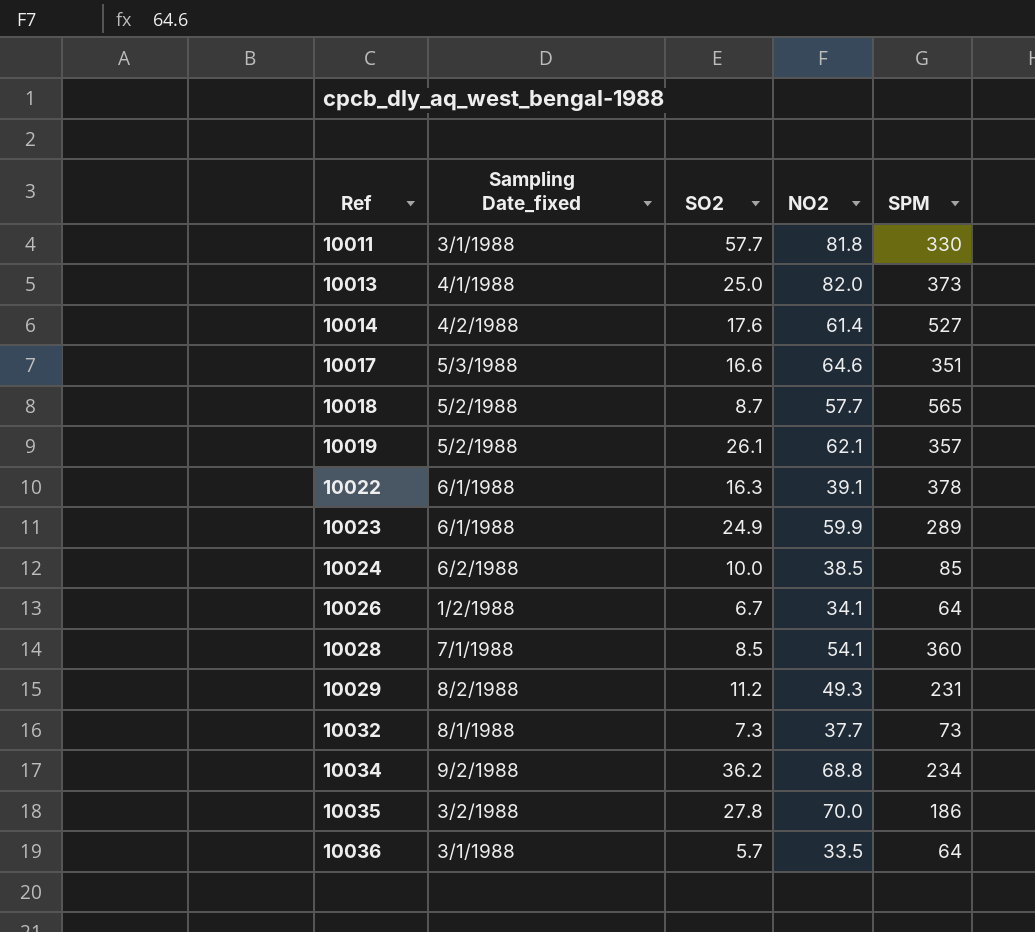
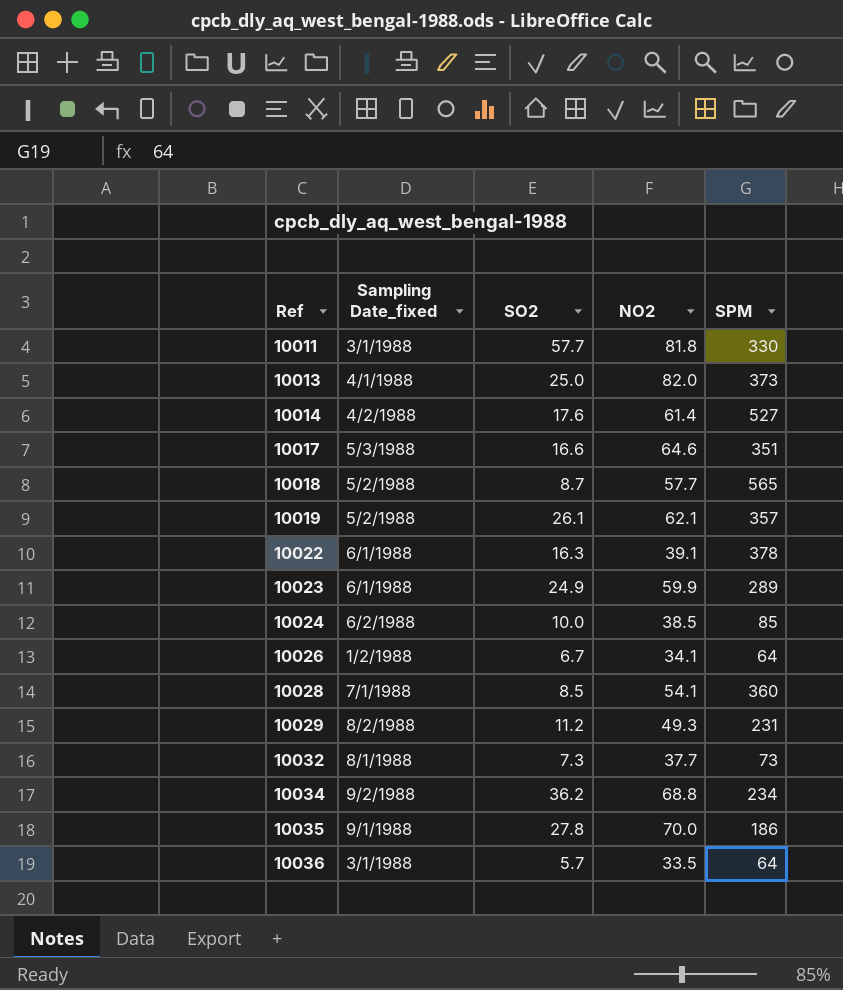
10035 | Sampling Date_fixed: 3/2/1988 -> 9/1/1988

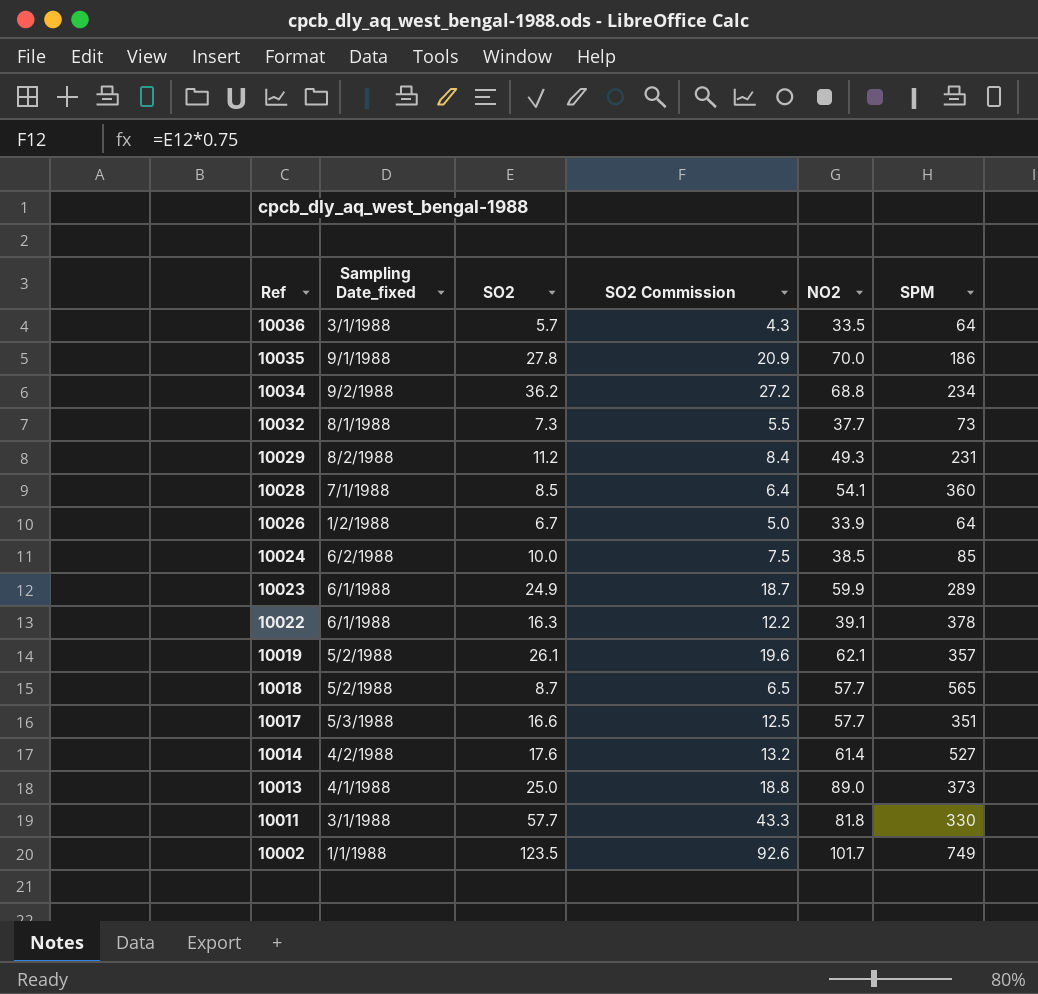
row order: Ref ascending -> Ref descending
column SO2 Commission | formula: none -> [SO2] * 0.75
10026 | NO2: 34.1 -> 33.9
10017 | NO2: 64.6 -> 57.7
10013 | NO2: 82.0 -> 89.0
row 10002: none -> 1/1/1988 | 123.5 | 92.6 | 101.7 | 749

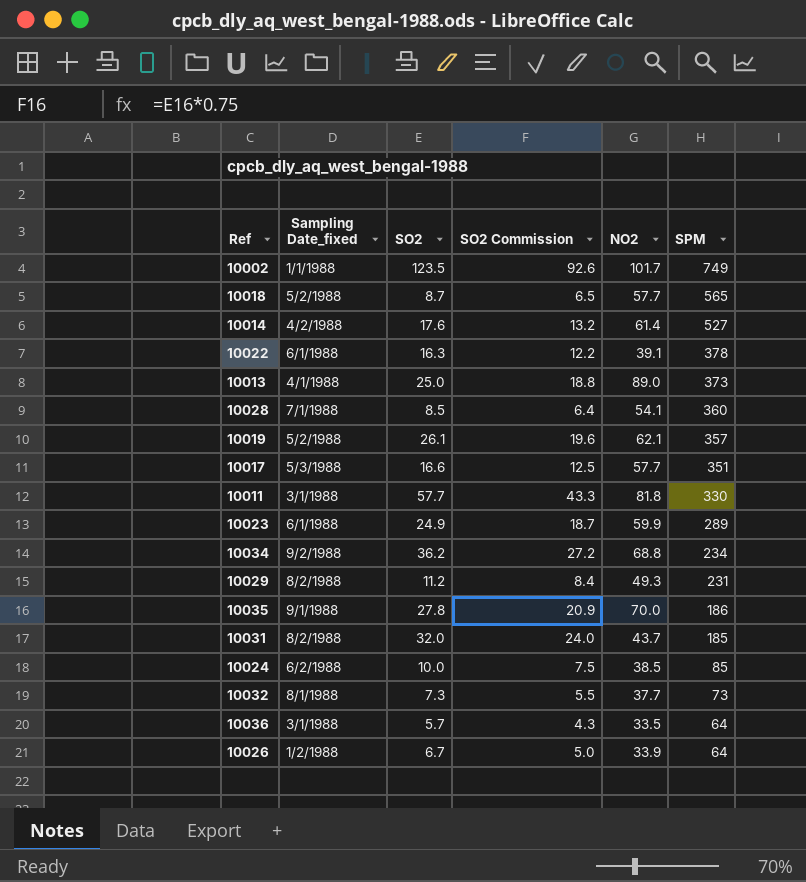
row order: Ref descending -> SPM descending
row 10031: none -> 8/2/1988 | 32.0 | 24.0 | 43.7 | 185

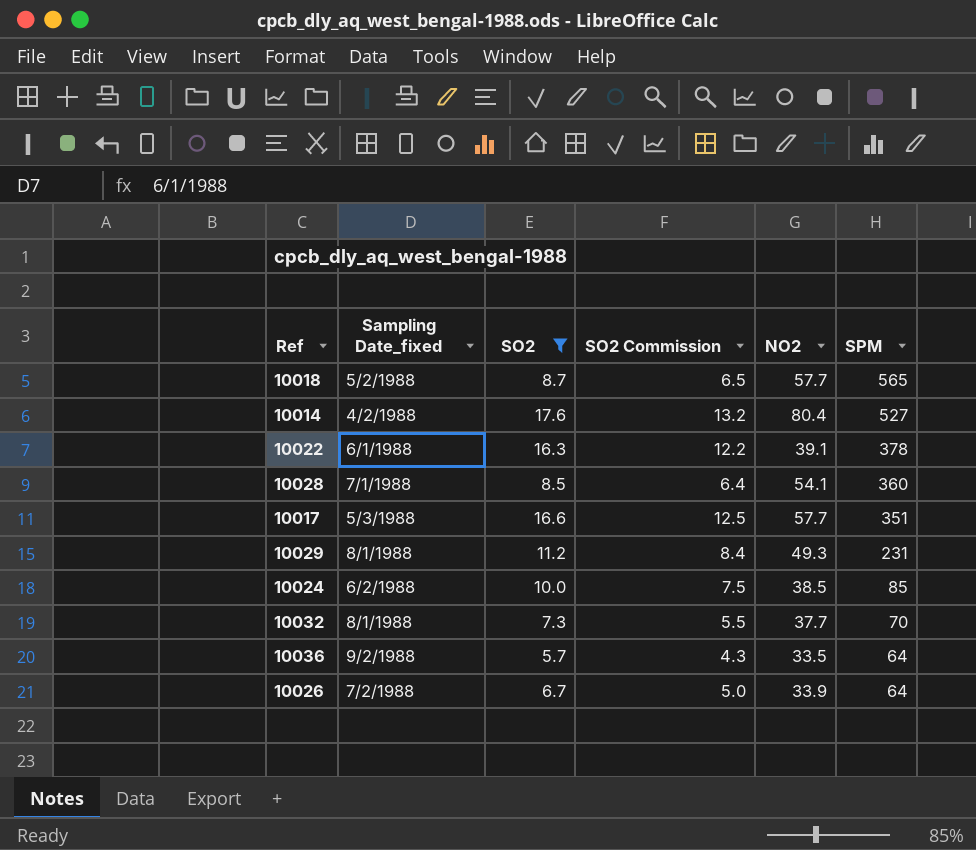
filter: none -> SO2 <= 17.6
10014 | NO2: 61.4 -> 80.4
10029 | Sampling Date_fixed: 8/2/1988 -> 8/1/1988
10032 | SPM: 73 -> 70
10036 | Sampling Date_fixed: 3/1/1988 -> 9/2/1988
10026 | Sampling Date_fixed: 1/2/1988 -> 7/2/1988

